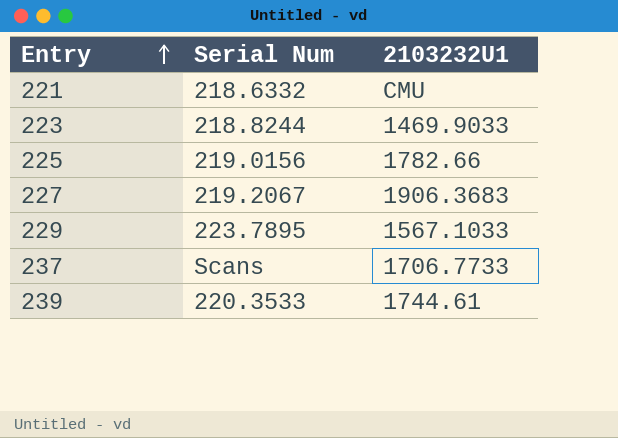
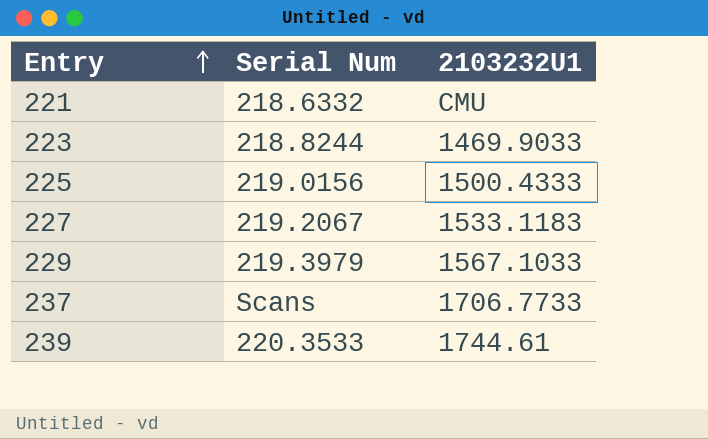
225 | 2103232U1: 1782.66 -> 1500.4333
227 | 2103232U1: 1906.3683 -> 1533.1183
229 | Serial Num: 223.7895 -> 219.3979

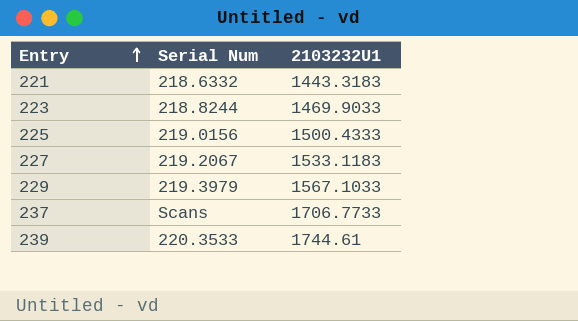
221 | 2103232U1: CMU -> 1443.3183

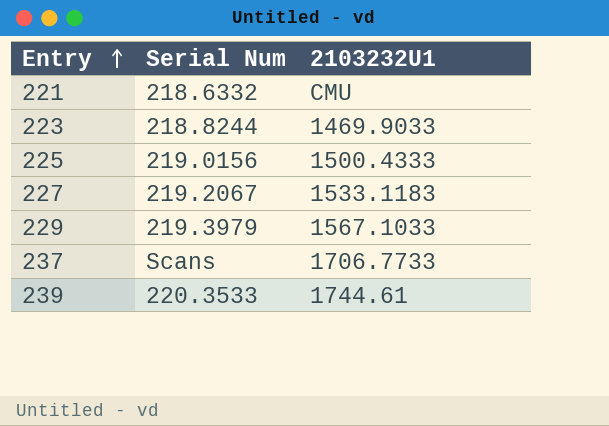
221 | 2103232U1: 1443.3183 -> CMU

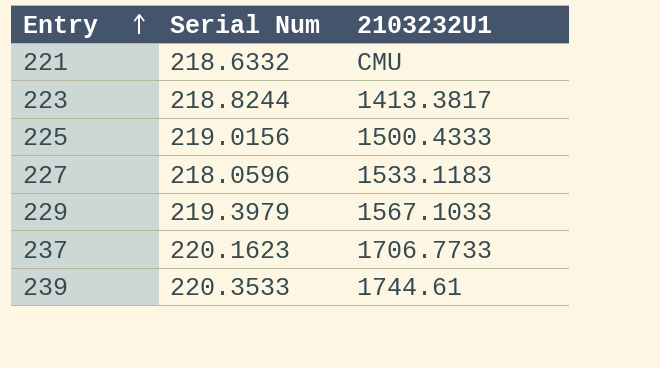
223 | 2103232U1: 1469.9033 -> 1413.3817
227 | Serial Num: 219.2067 -> 218.0596
237 | Serial Num: Scans -> 220.1623

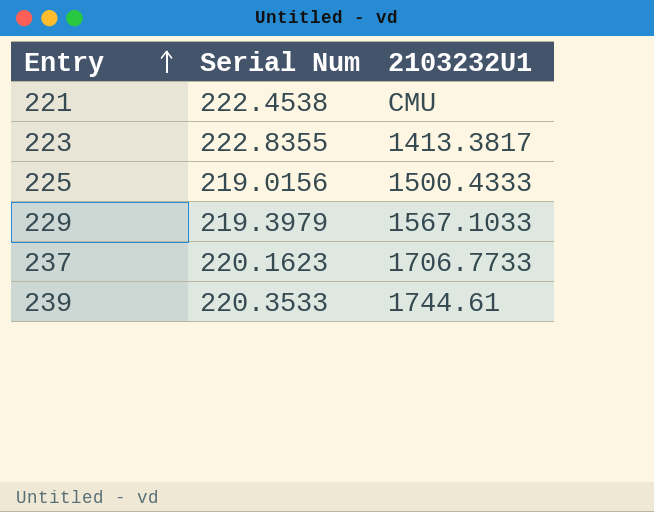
row 227: 218.0596 | 1533.1183 -> none
221 | Serial Num: 218.6332 -> 222.4538
223 | Serial Num: 218.8244 -> 222.8355

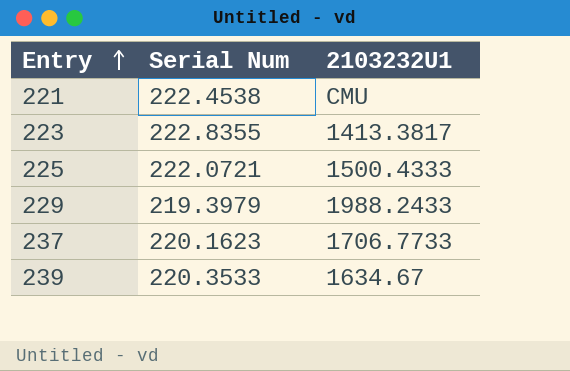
225 | Serial Num: 219.0156 -> 222.0721
229 | 2103232U1: 1567.1033 -> 1988.2433
239 | 2103232U1: 1744.61 -> 1634.67

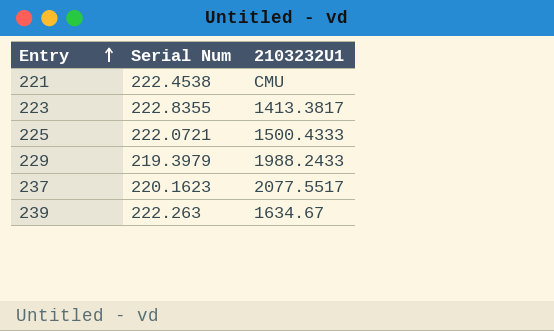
237 | 2103232U1: 1706.7733 -> 2077.5517
239 | Serial Num: 220.3533 -> 222.263

